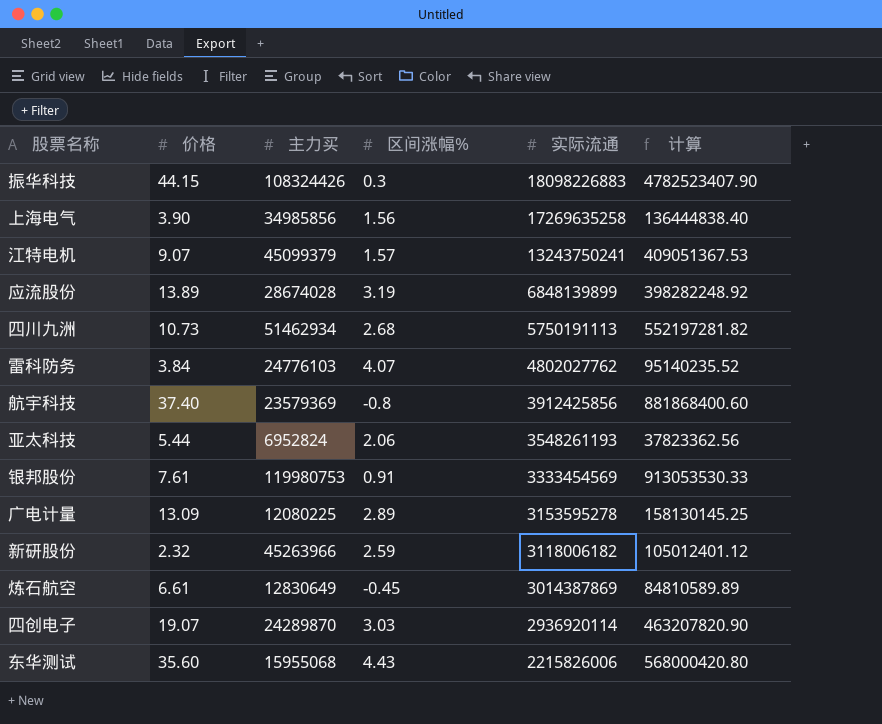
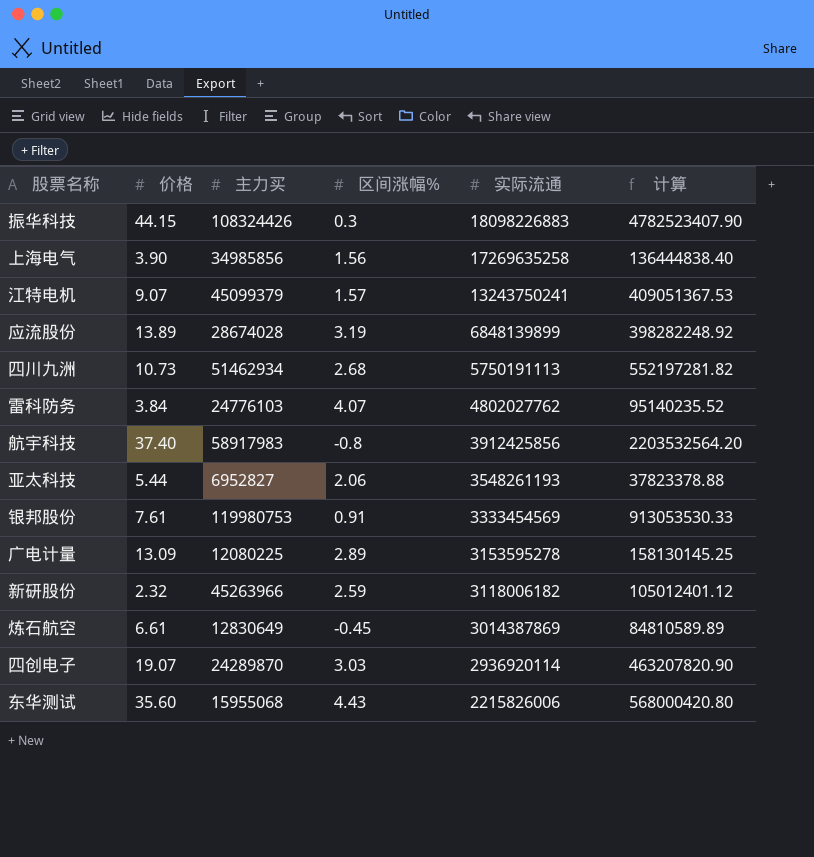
航宇科技 | 主力买: 23579369 -> 58917983
航宇科技 | 计算: 881868400.60 -> 2203532564.20
亚太科技 | 主力买: 6952824 -> 6952827
亚太科技 | 计算: 37823362.56 -> 37823378.88

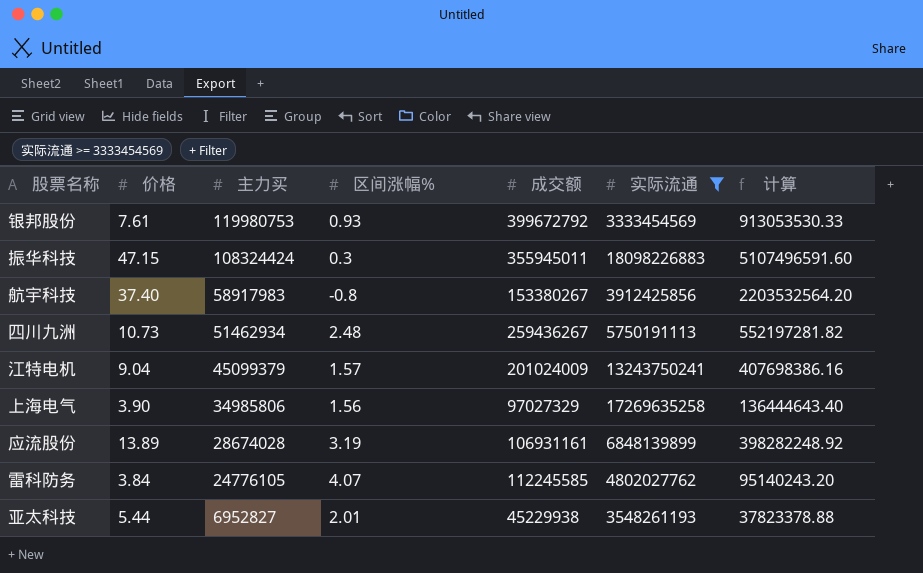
filter: none -> 实际流通 >= 3333454569
row order: 实际流通 descending -> 主力买 descending
column 成交额 | position: none -> 5
银邦股份 | 区间涨幅%: 0.91 -> 0.93
振华科技 | 价格: 44.15 -> 47.15
振华科技 | 主力买: 108324426 -> 108324424
振华科技 | 计算: 4782523407.90 -> 5107496591.60
四川九洲 | 区间涨幅%: 2.68 -> 2.48
江特电机 | 价格: 9.07 -> 9.04
江特电机 | 计算: 409051367.53 -> 407698386.16
上海电气 | 主力买: 34985856 -> 34985806
上海电气 | 计算: 136444838.40 -> 136444643.40
雷科防务 | 主力买: 24776103 -> 24776105
雷科防务 | 计算: 95140235.52 -> 95140243.20
亚太科技 | 区间涨幅%: 2.06 -> 2.01

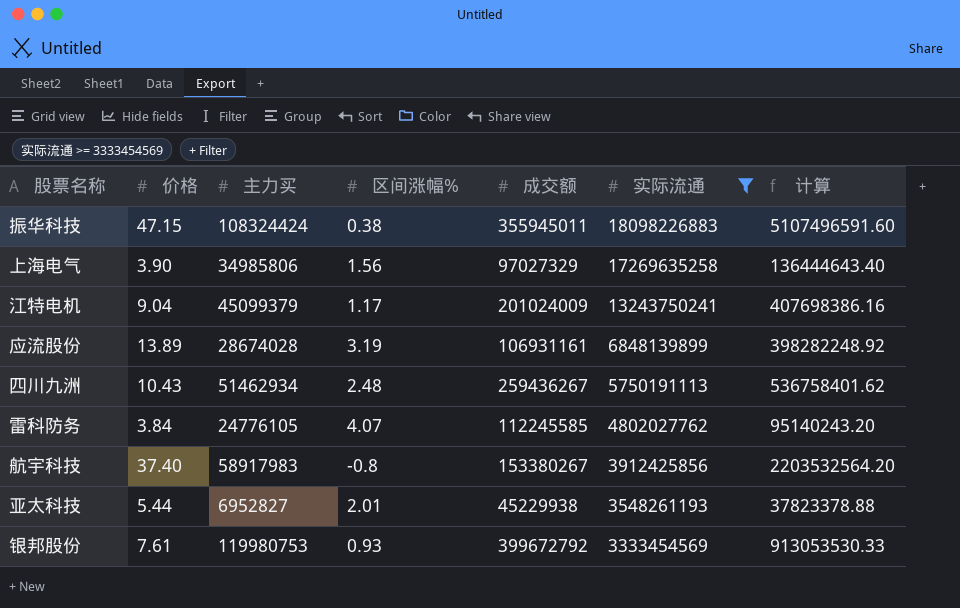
row order: 主力买 descending -> 实际流通 descending
振华科技 | 区间涨幅%: 0.3 -> 0.38
江特电机 | 区间涨幅%: 1.57 -> 1.17
四川九洲 | 价格: 10.73 -> 10.43
四川九洲 | 计算: 552197281.82 -> 536758401.62

